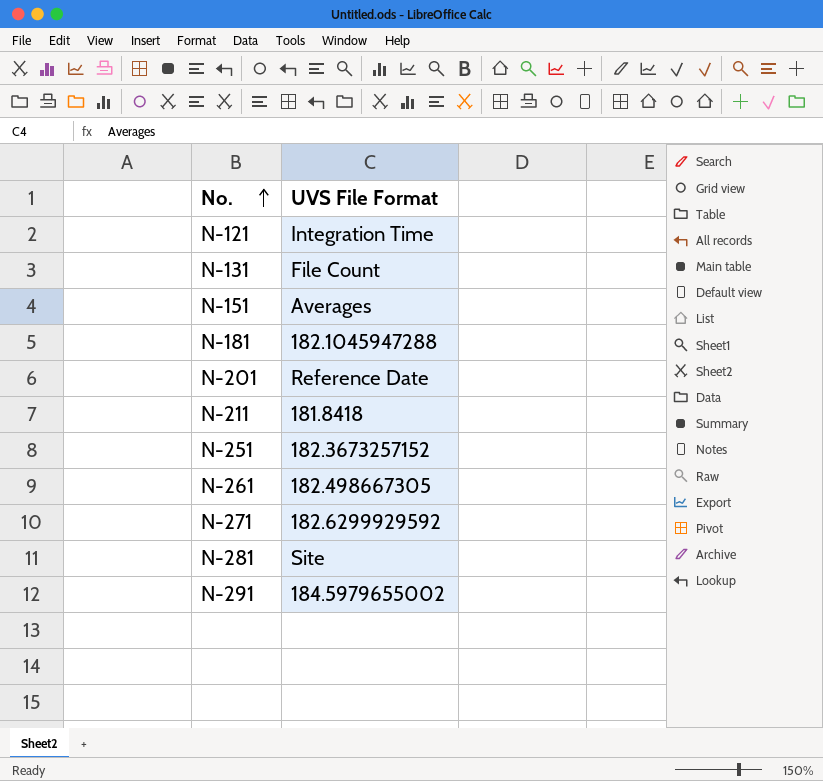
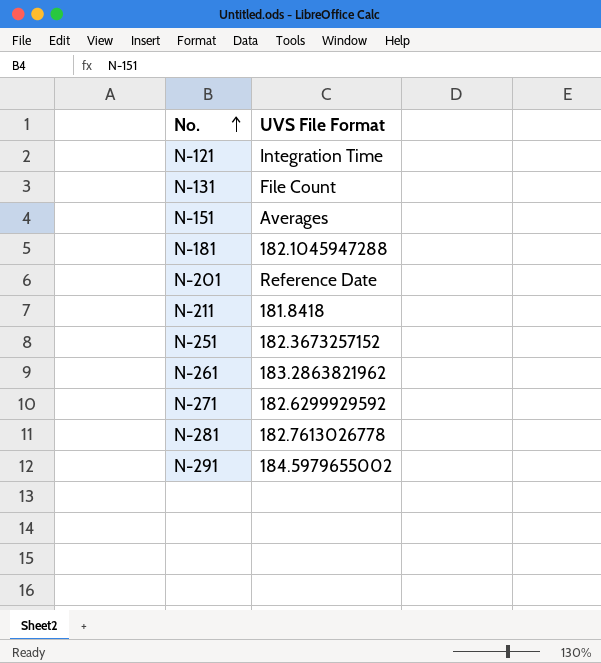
N-261 | UVS File Format: 182.498667305 -> 183.2863821962
N-281 | UVS File Format: Site -> 182.7613026778

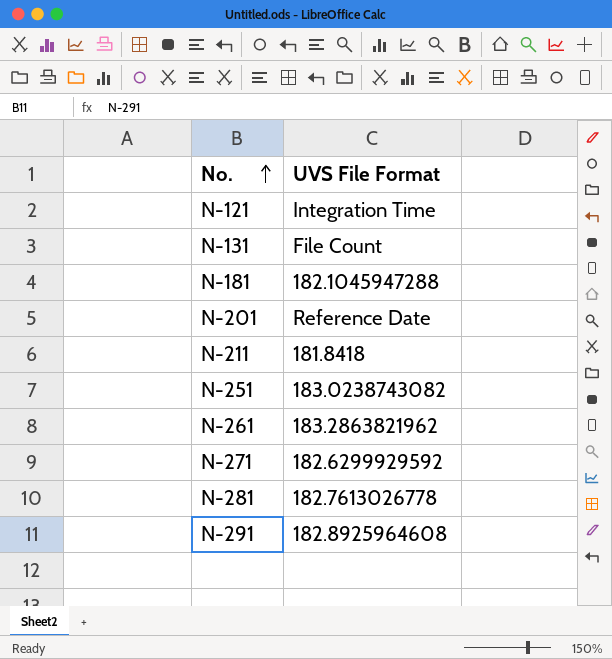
row N-151: Averages -> none
N-251 | UVS File Format: 182.3673257152 -> 183.0238743082
N-291 | UVS File Format: 184.5979655002 -> 182.8925964608

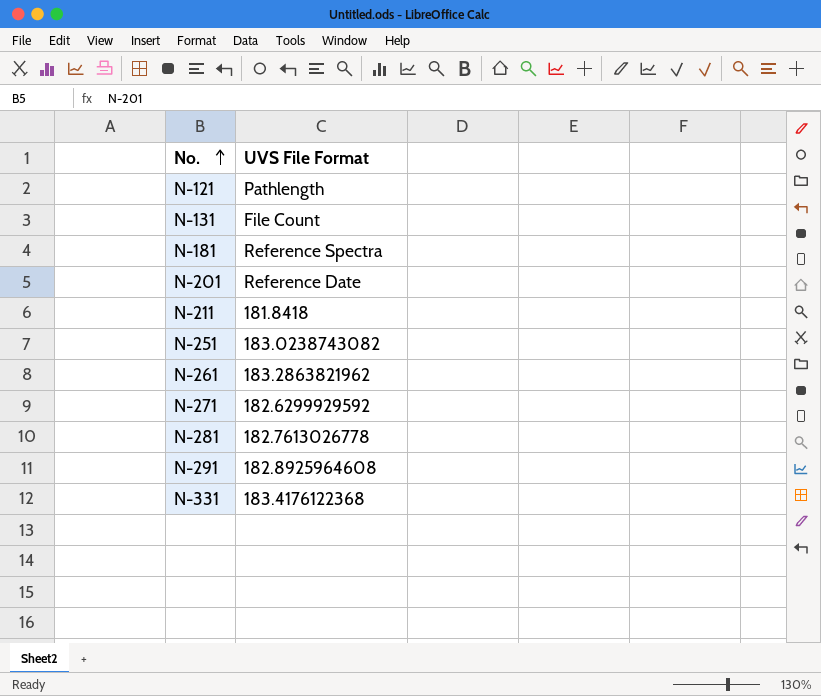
N-121 | UVS File Format: Integration Time -> Pathlength
N-181 | UVS File Format: 182.1045947288 -> Reference Spectra
row N-331: none -> 183.4176122368

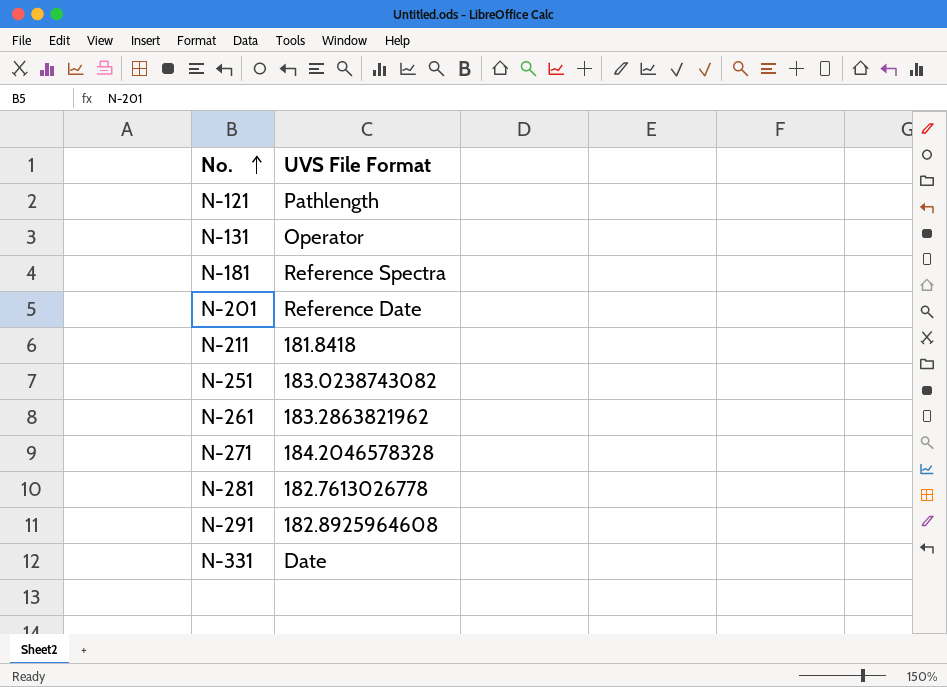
N-131 | UVS File Format: File Count -> Operator
N-271 | UVS File Format: 182.6299929592 -> 184.2046578328
N-331 | UVS File Format: 183.4176122368 -> Date

